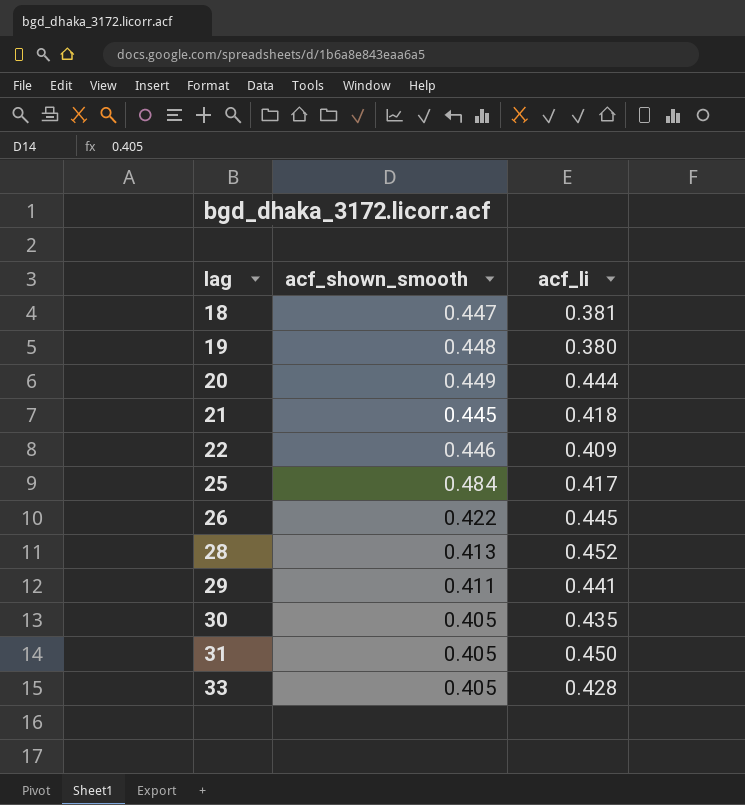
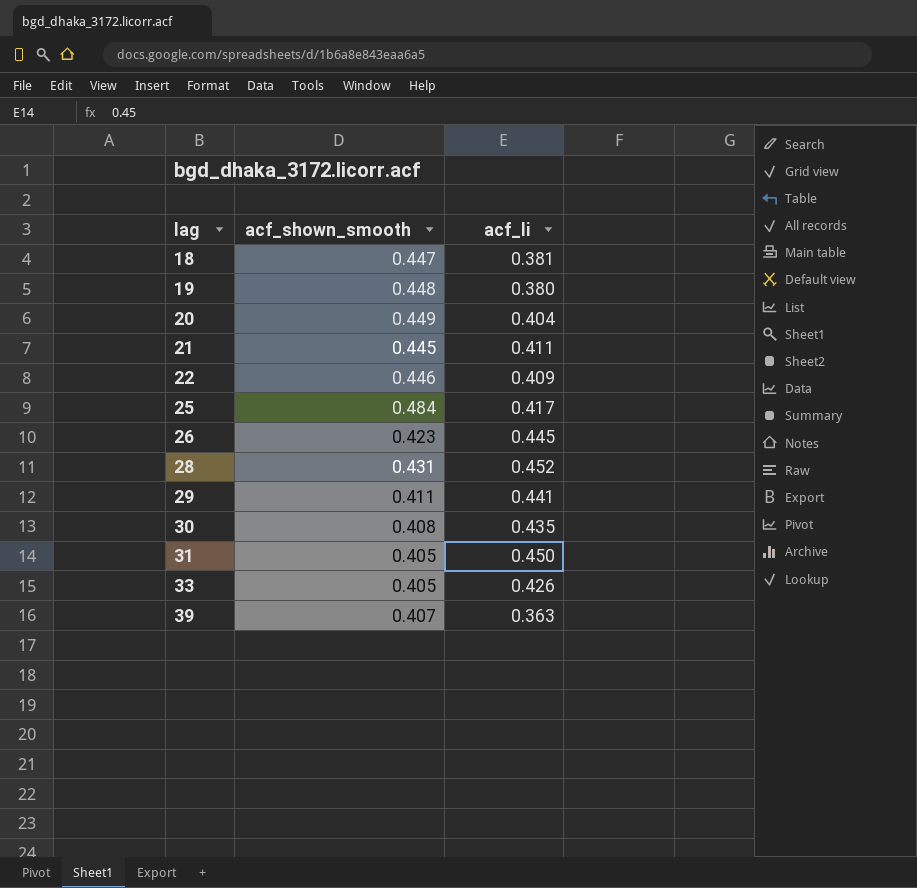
20 | acf_li: 0.444 -> 0.404
21 | acf_li: 0.418 -> 0.411
26 | acf_shown_smooth: 0.422 -> 0.423
28 | acf_shown_smooth: 0.413 -> 0.431
30 | acf_shown_smooth: 0.405 -> 0.408
33 | acf_li: 0.428 -> 0.426
row 39: none -> 0.407 | 0.363

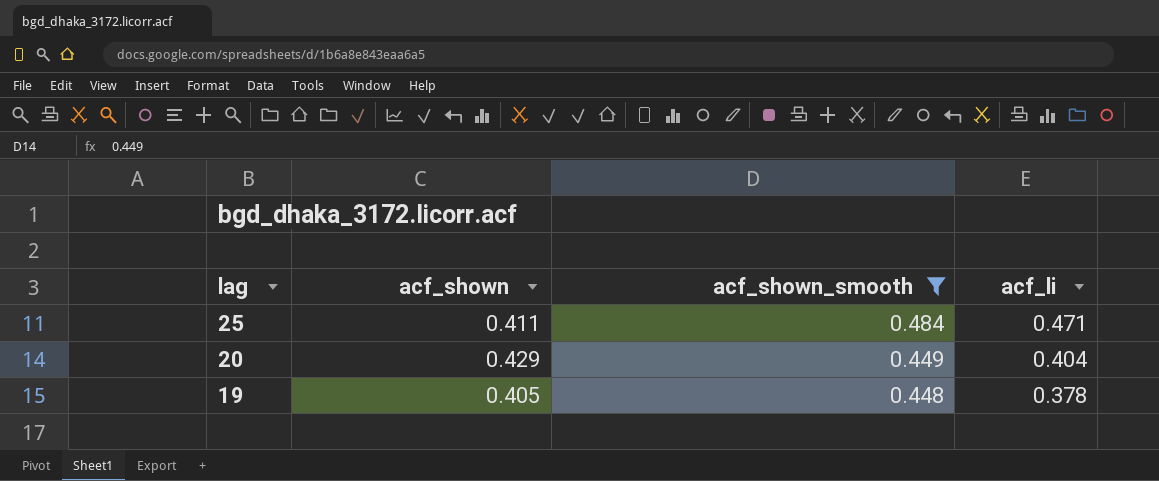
filter: none -> acf_shown_smooth >= 0.448
row order: lag ascending -> lag descending
column acf_shown | position: none -> 2
25 | acf_li: 0.417 -> 0.471
19 | acf_li: 0.380 -> 0.378

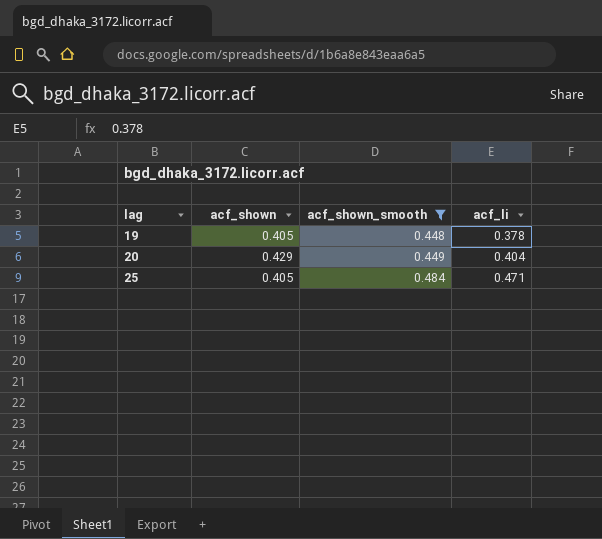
row order: lag descending -> lag ascending
25 | acf_shown: 0.411 -> 0.405

